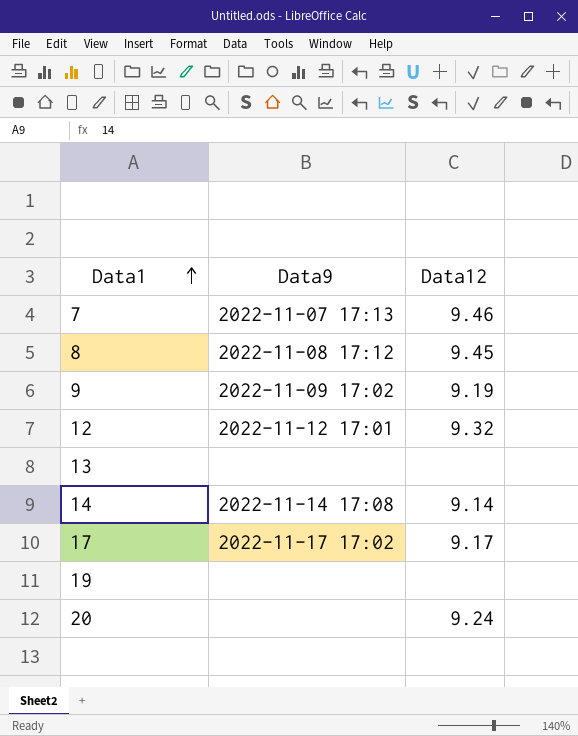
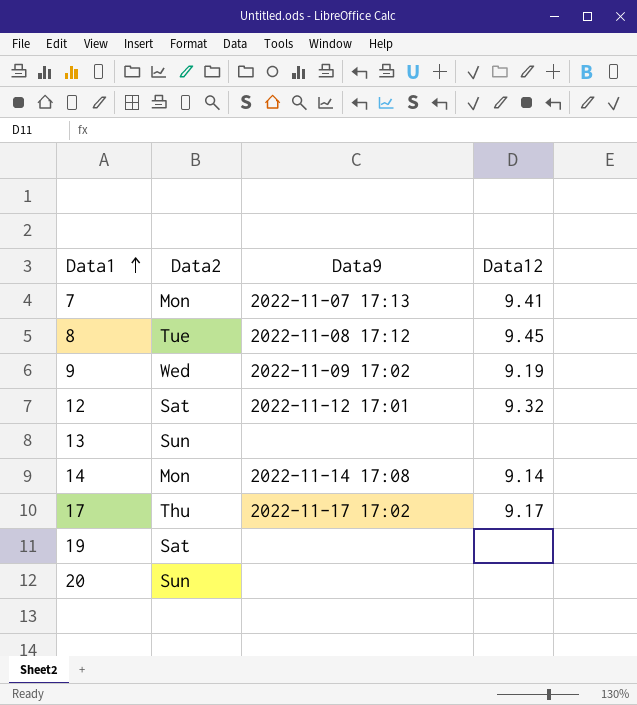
column Data2 | position: none -> 2
7 | Data12: 9.46 -> 9.41
20 | Data12: 9.24 -> none

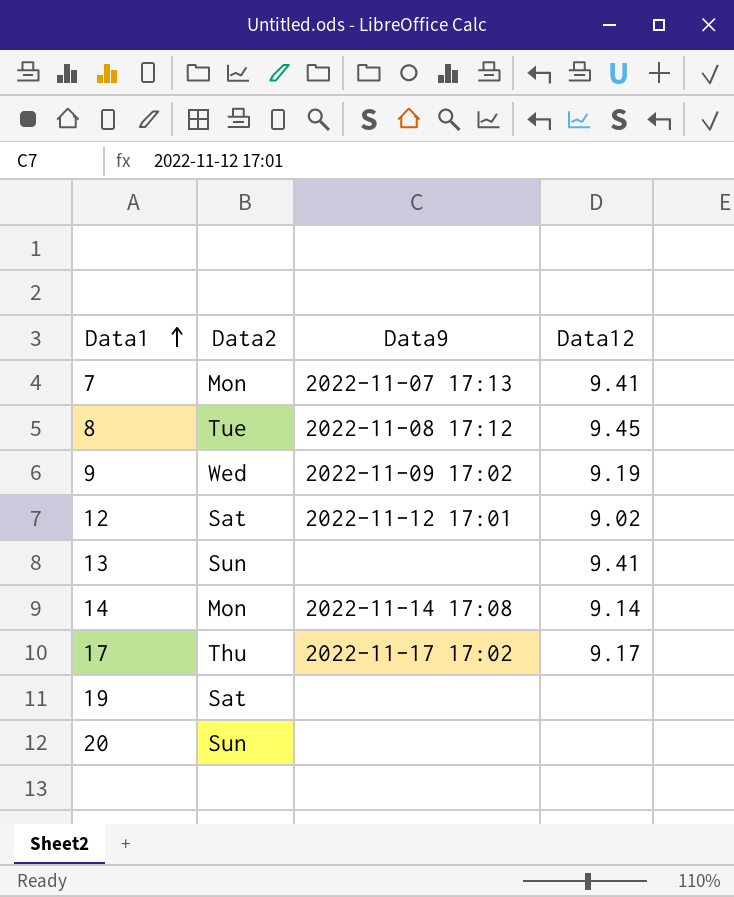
12 | Data12: 9.32 -> 9.02
13 | Data12: none -> 9.41

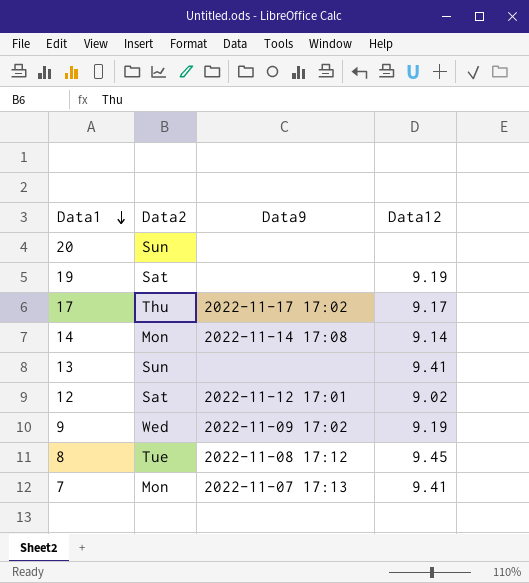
row order: Data1 ascending -> Data1 descending
19 | Data12: none -> 9.19

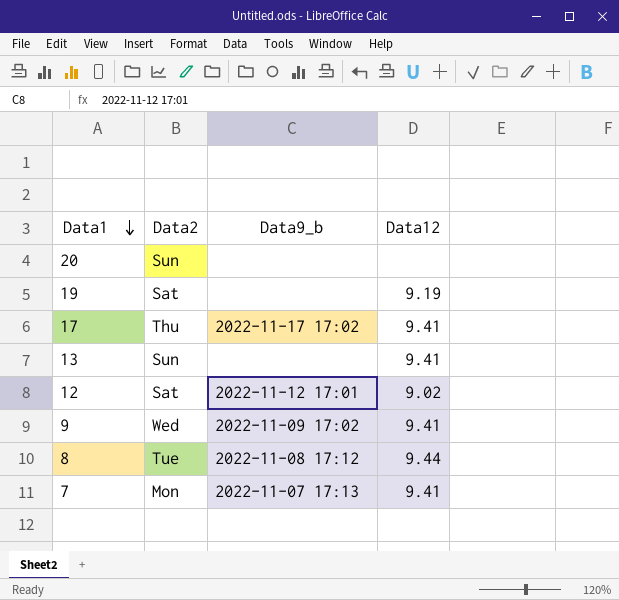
column name: Data9 -> Data9_b
row 14: Mon | 2022-11-14 17:08 | 9.14 -> none
17 | Data12: 9.17 -> 9.41
9 | Data12: 9.19 -> 9.41
8 | Data12: 9.45 -> 9.44

